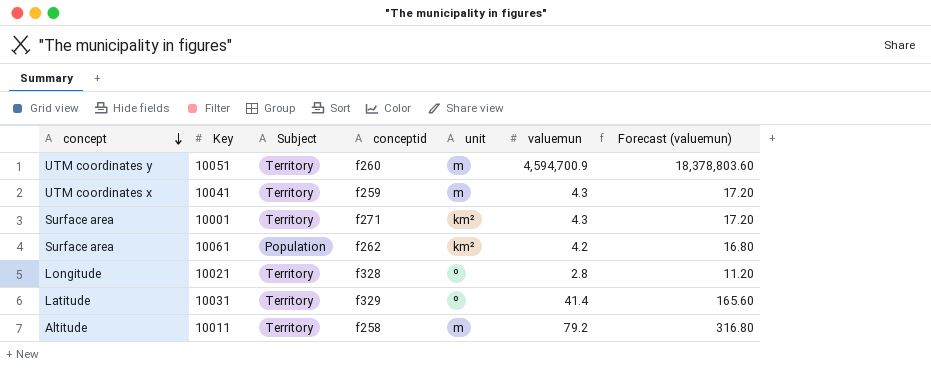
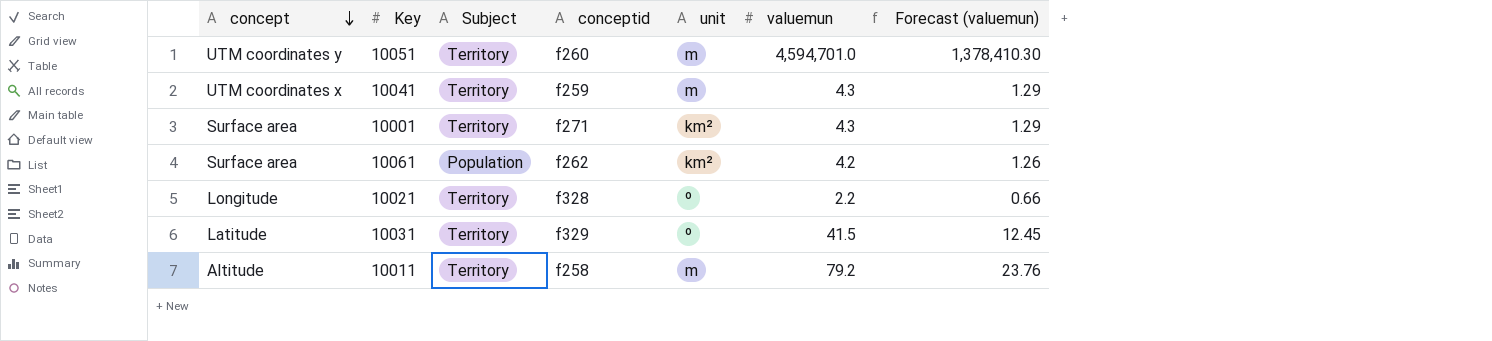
column Forecast (valuemun) | formula: [valuemun] * 4 -> [valuemun] * 0.3
10051 | valuemun: 4,594,700.9 -> 4,594,701.0
10021 | valuemun: 2.8 -> 2.2
10031 | valuemun: 41.4 -> 41.5

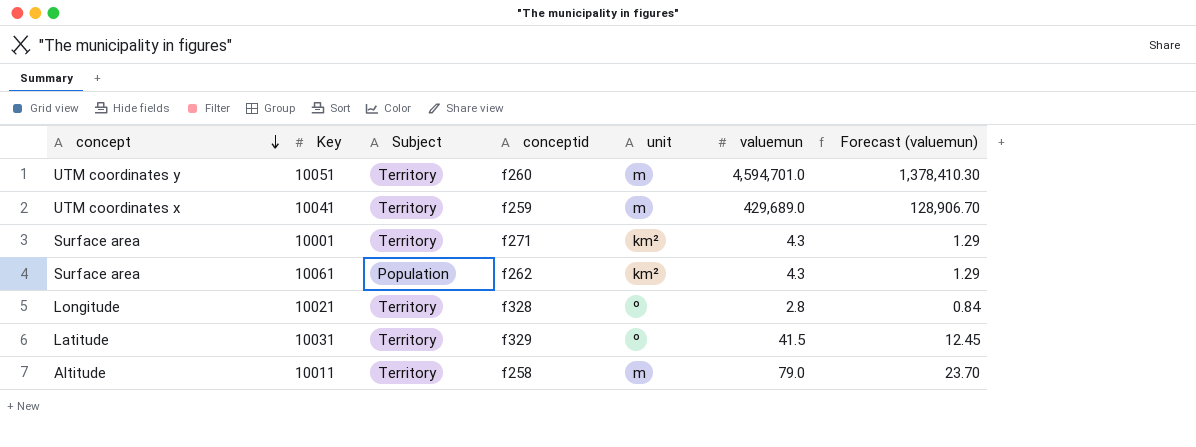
10041 | valuemun: 4.3 -> 429,689.0
10041 | Forecast (valuemun): 1.29 -> 128,906.70
10061 | valuemun: 4.2 -> 4.3
10061 | Forecast (valuemun): 1.26 -> 1.29
10021 | valuemun: 2.2 -> 2.8
10021 | Forecast (valuemun): 0.66 -> 0.84
10011 | valuemun: 79.2 -> 79.0
10011 | Forecast (valuemun): 23.76 -> 23.70

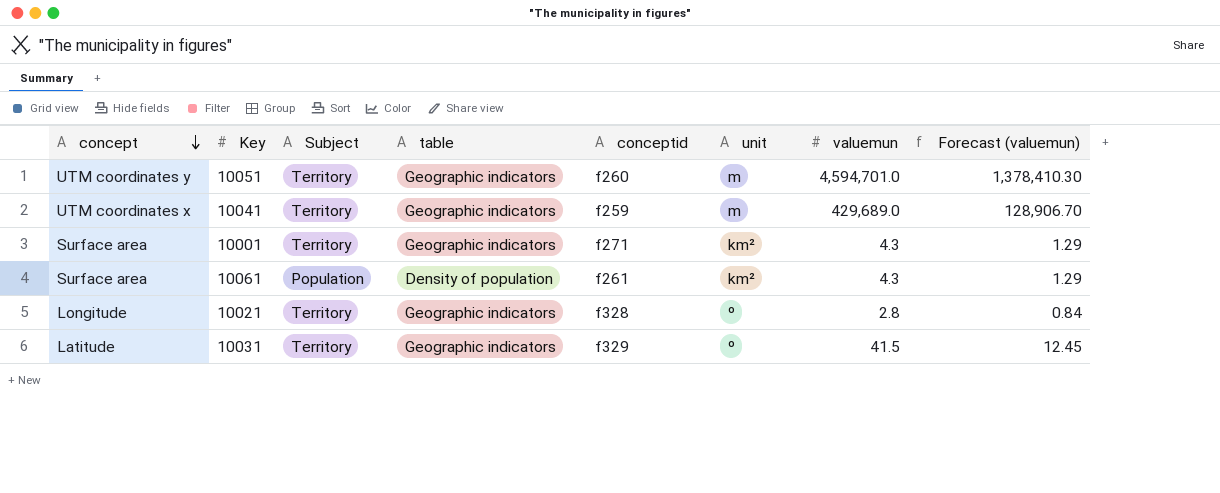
column table | position: none -> 4
row 10011: Altitude | Territory | f258 | m | 79.0 | 23.70 -> none
10061 | conceptid: f262 -> f261

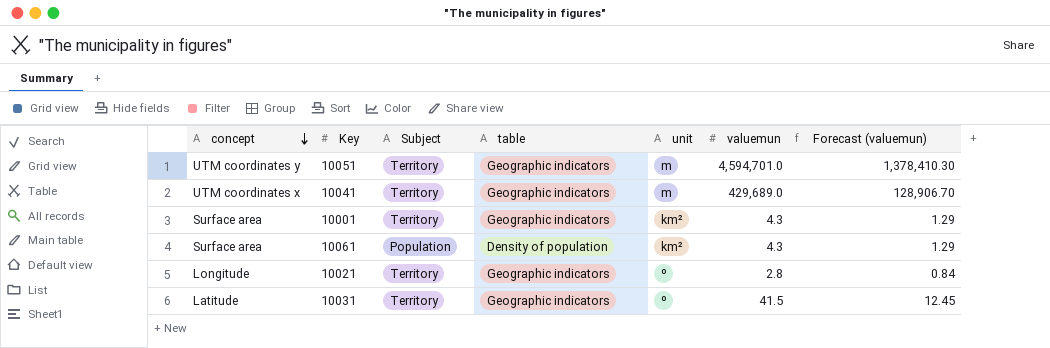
column conceptid | position: 5 -> none

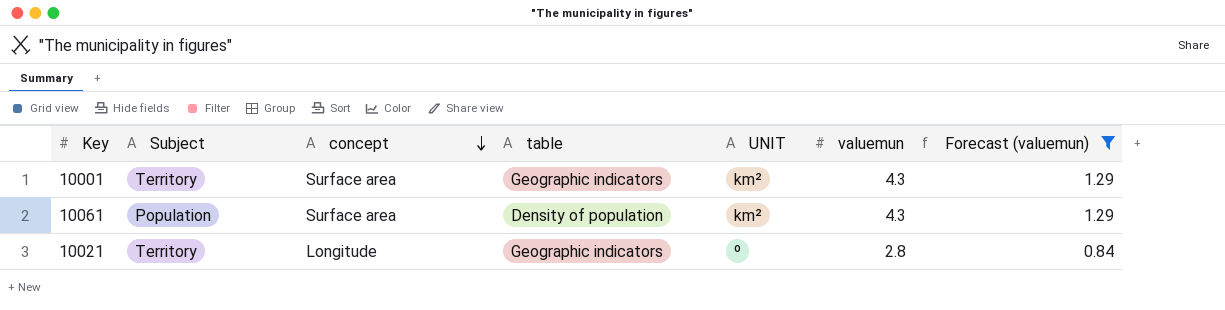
filter: none -> Forecast (valuemun) <= 1.29
column concept | position: 1 -> 3
column name: unit -> UNIT

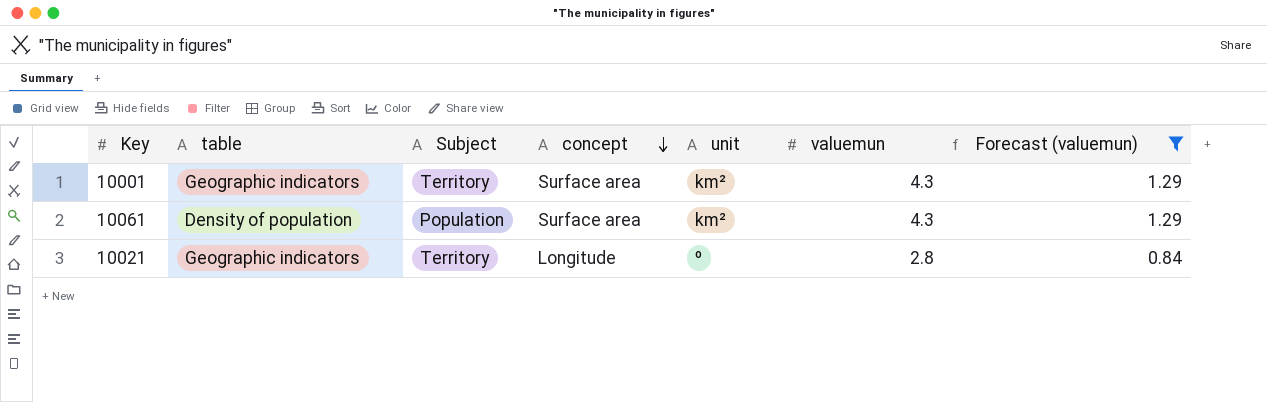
column table | position: 4 -> 2
column name: UNIT -> unit

